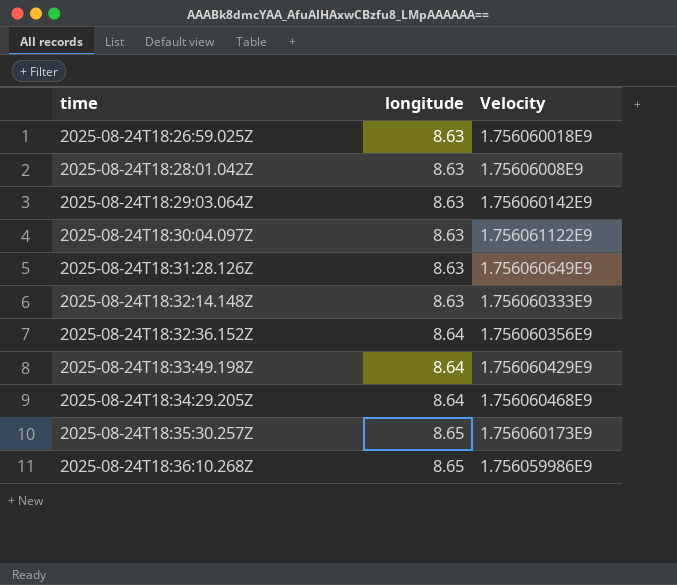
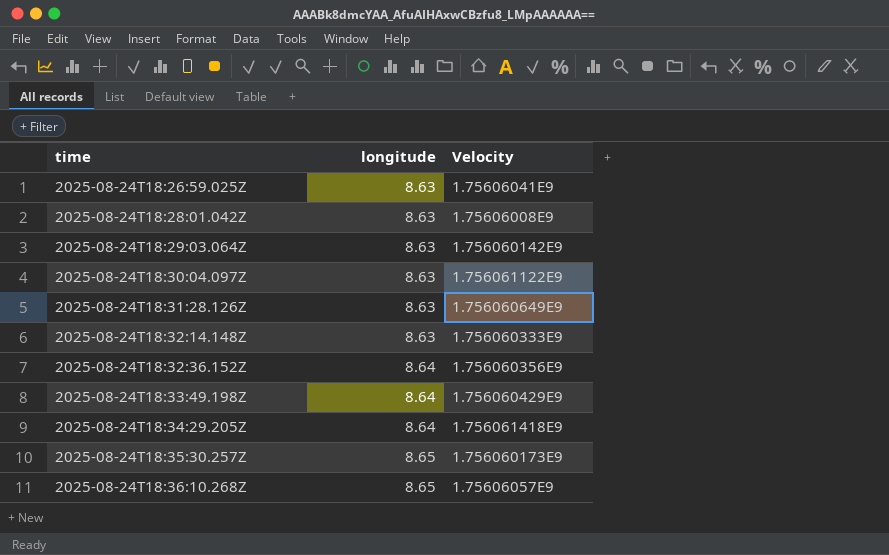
2025-08-24T18:26:59.025Z | Velocity: 1.756060018E9 -> 1.75606041E9
2025-08-24T18:34:29.205Z | Velocity: 1.756060468E9 -> 1.756061418E9
2025-08-24T18:36:10.268Z | Velocity: 1.756059986E9 -> 1.75606057E9

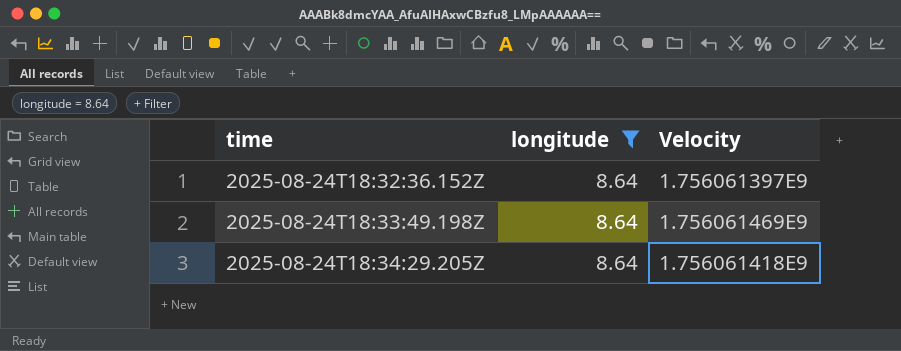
filter: none -> longitude = 8.64
2025-08-24T18:32:36.152Z | Velocity: 1.756060356E9 -> 1.756061397E9
2025-08-24T18:33:49.198Z | Velocity: 1.756060429E9 -> 1.756061469E9

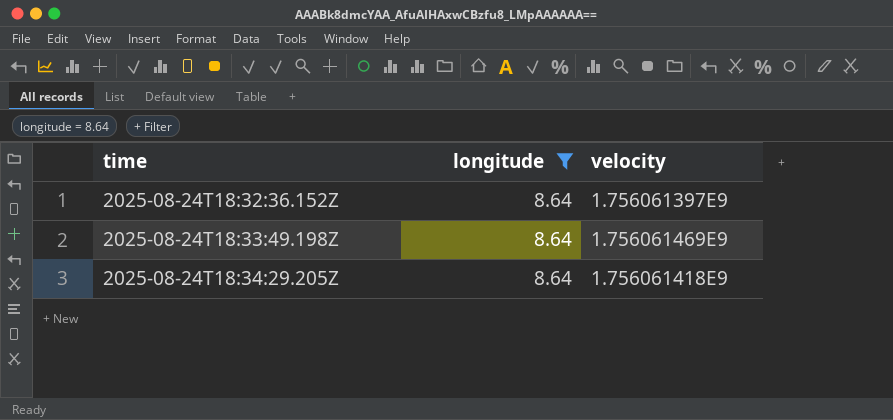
column name: Velocity -> velocity

